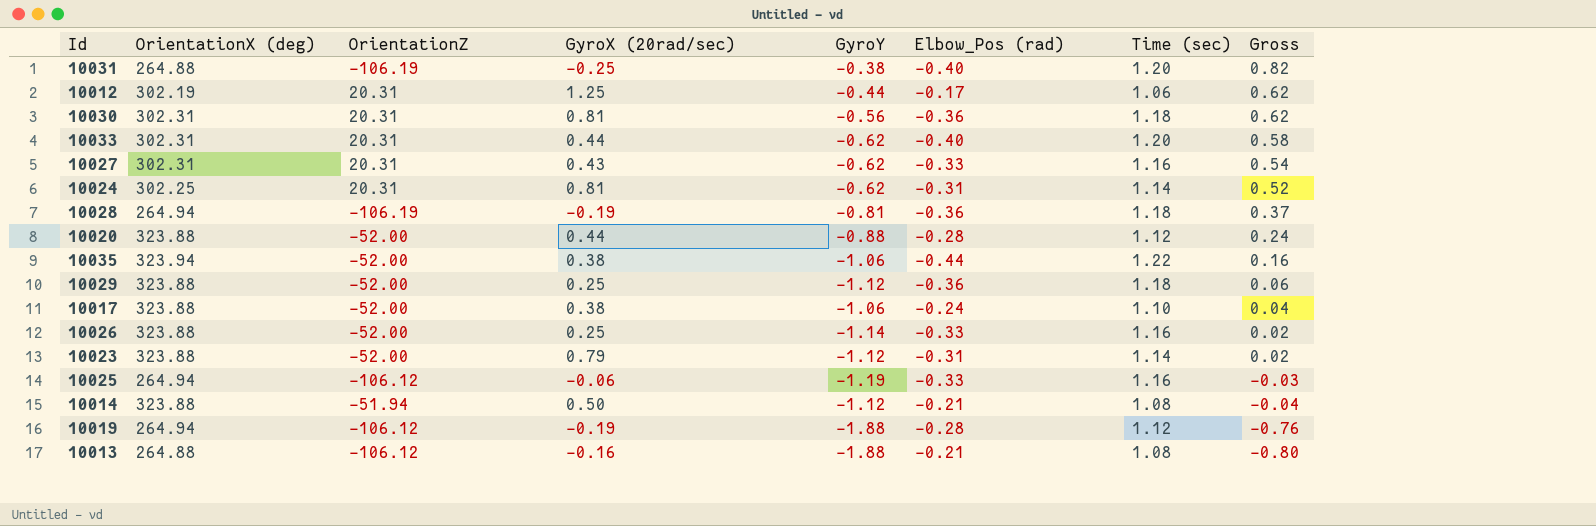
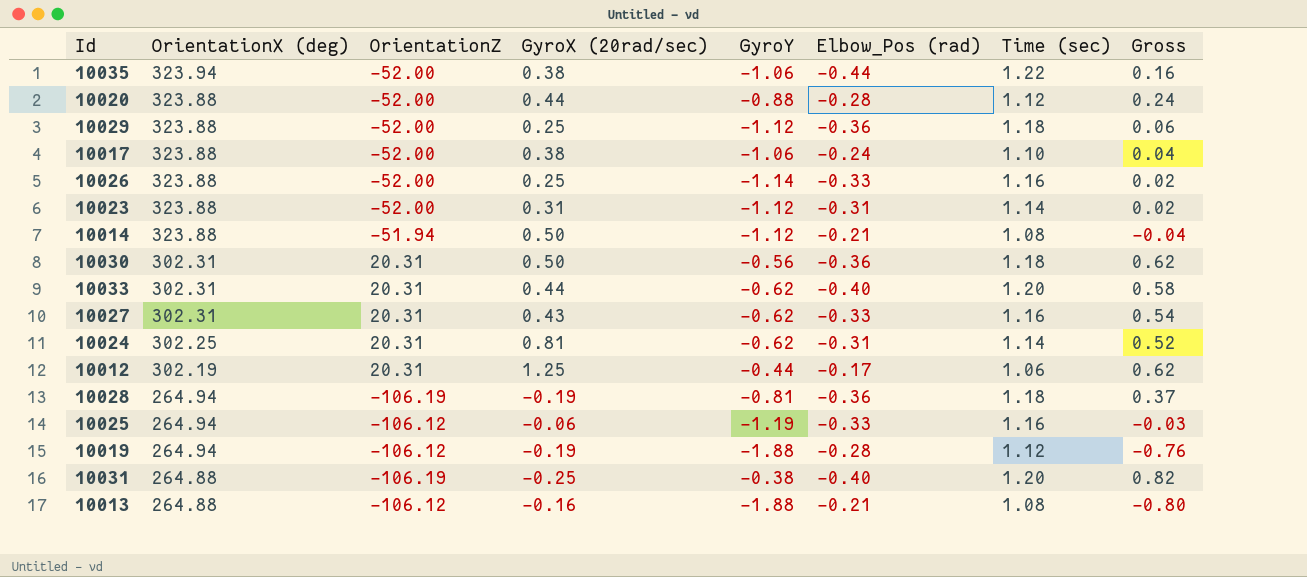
row order: Gross descending -> OrientationX (deg) descending
10023 | GyroX (20rad/sec): 0.79 -> 0.31
10030 | GyroX (20rad/sec): 0.81 -> 0.50

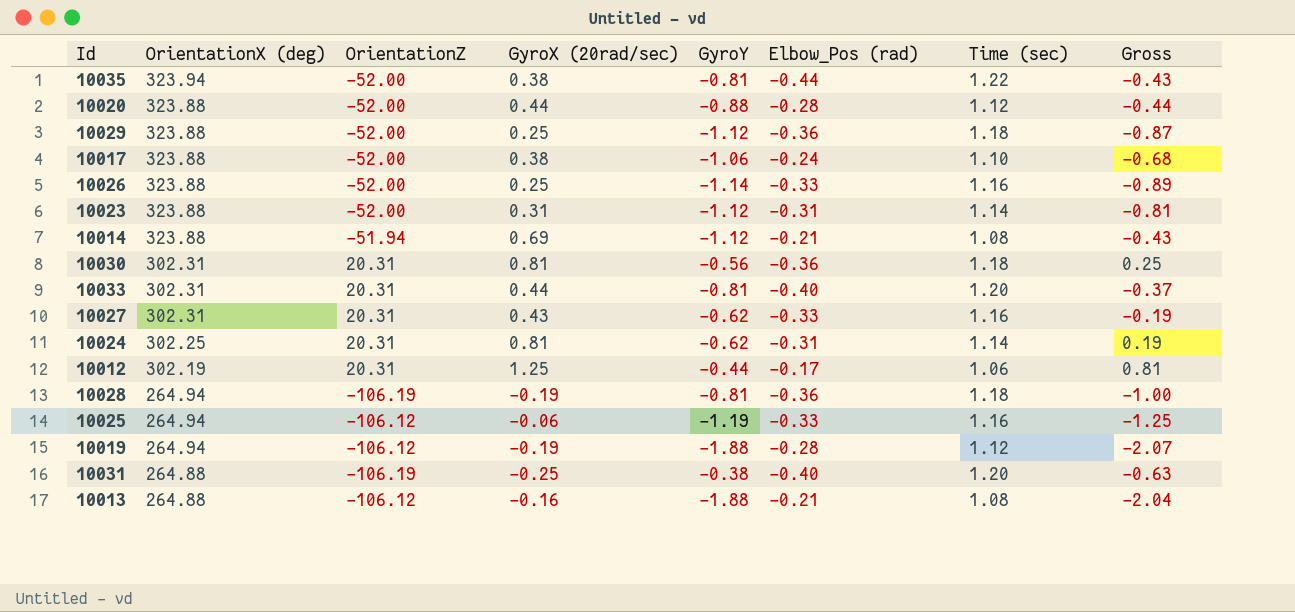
column Gross | formula: [GyroY] + [Time (sec)] -> [GyroX (20rad/sec)] + [GyroY]
10035 | GyroY: -1.06 -> -0.81
10014 | GyroX (20rad/sec): 0.50 -> 0.69
10030 | GyroX (20rad/sec): 0.50 -> 0.81
10033 | GyroY: -0.62 -> -0.81

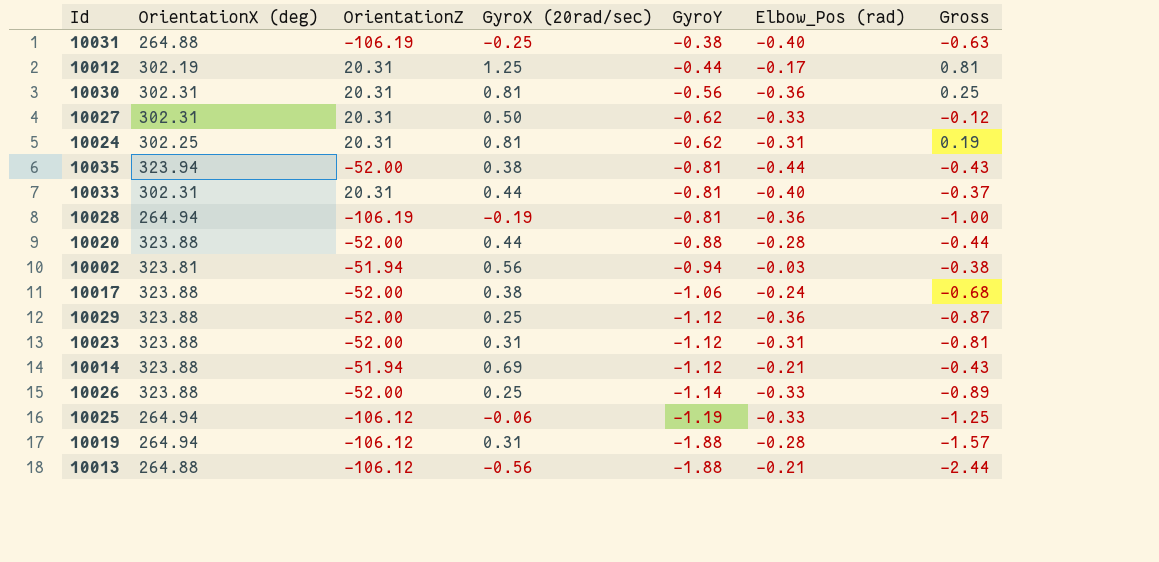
row order: OrientationX (deg) descending -> GyroY descending
column Time (sec) | position: 7 -> none
10027 | GyroX (20rad/sec): 0.43 -> 0.50
10027 | Gross: -0.19 -> -0.12
row 10002: none -> 323.81 | -51.94 | 0.56 | -0.94 | -0.03 | -0.38
10019 | GyroX (20rad/sec): -0.19 -> 0.31
10019 | Gross: -2.07 -> -1.57
10013 | GyroX (20rad/sec): -0.16 -> -0.56
10013 | Gross: -2.04 -> -2.44

